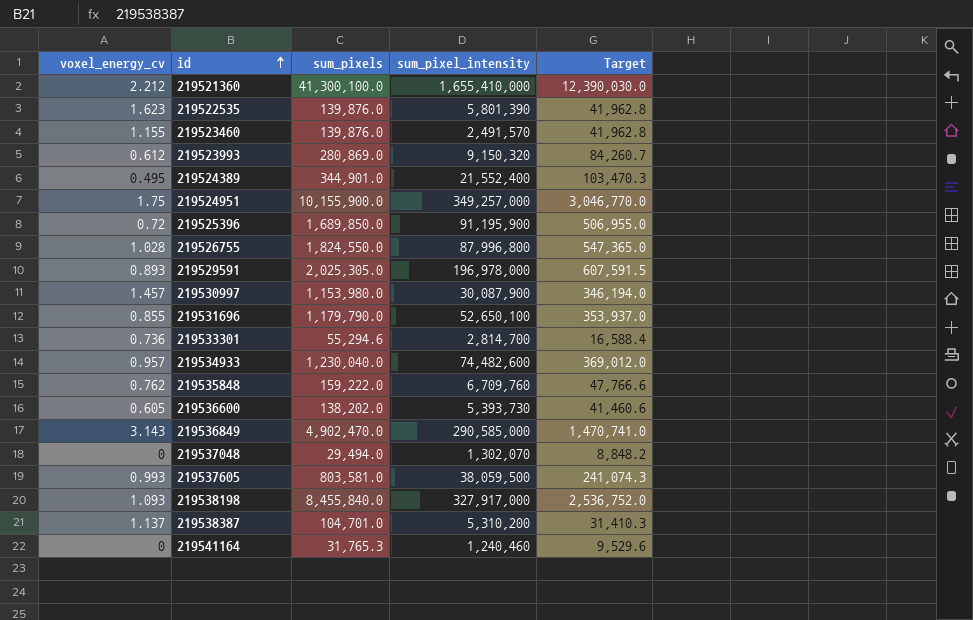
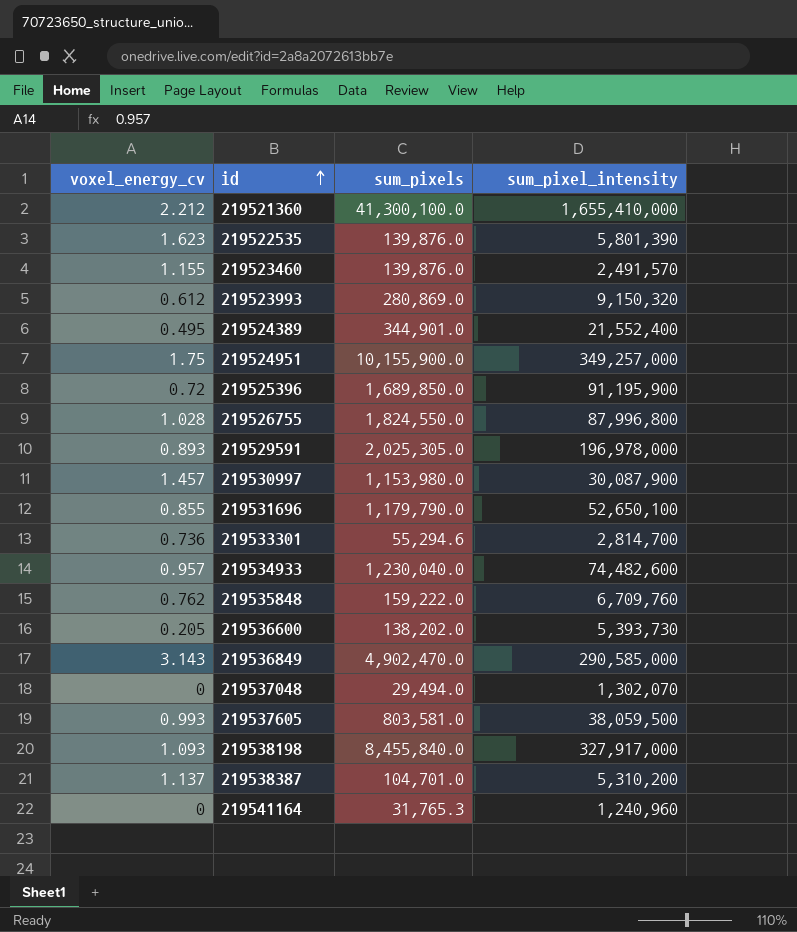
column Target | formula: [sum_pixels] * 0.3 -> none
219536600 | voxel_energy_cv: 0.605 -> 0.205
219541164 | sum_pixel_intensity: 1,240,460 -> 1,240,960

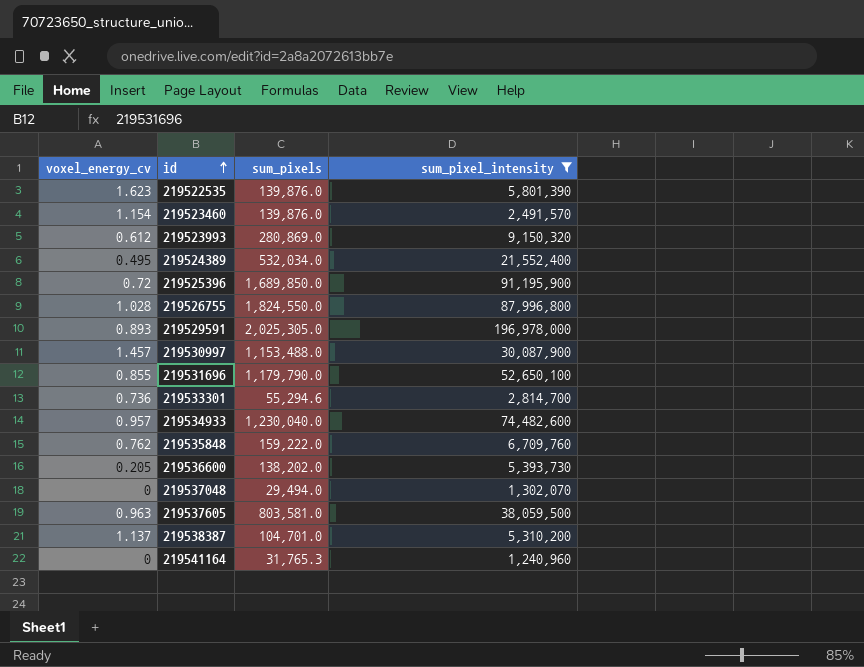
filter: none -> sum_pixel_intensity <= 196,978,000
219523460 | voxel_energy_cv: 1.155 -> 1.154
219524389 | sum_pixels: 344,901.0 -> 532,034.0
219530997 | sum_pixels: 1,153,980.0 -> 1,153,488.0
219537605 | voxel_energy_cv: 0.993 -> 0.963

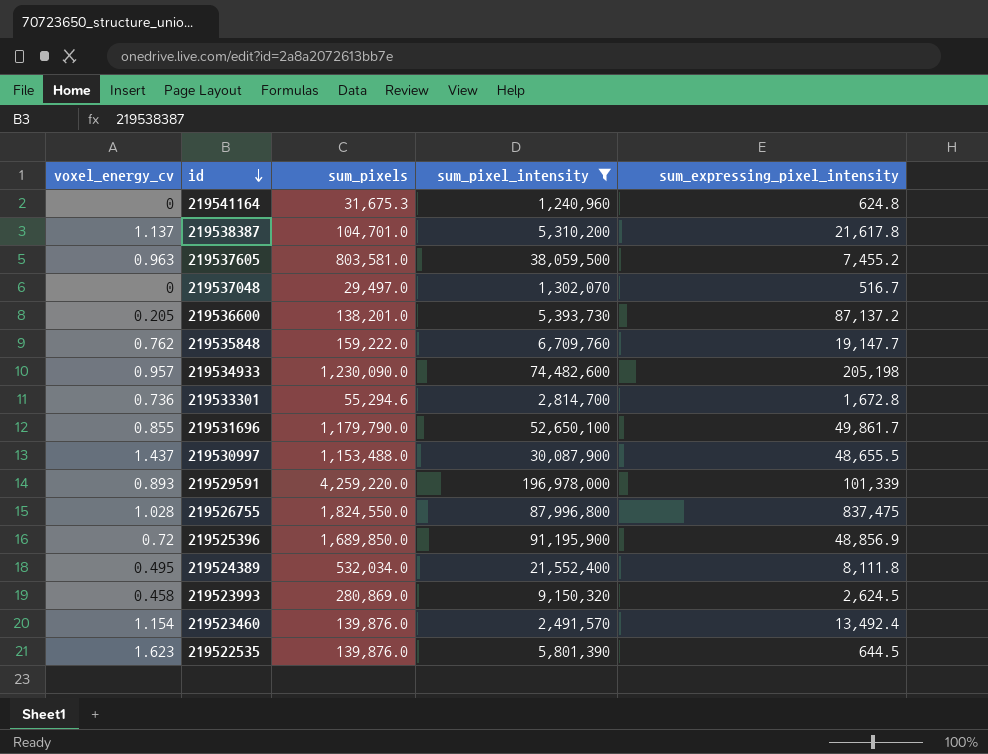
row order: id ascending -> id descending
column sum_expressing_pixel_intensity | position: none -> 5
219541164 | sum_pixels: 31,765.3 -> 31,675.3
219537048 | sum_pixels: 29,494.0 -> 29,497.0
219536600 | sum_pixels: 138,202.0 -> 138,201.0
219534933 | sum_pixels: 1,230,040.0 -> 1,230,090.0
219530997 | voxel_energy_cv: 1.457 -> 1.437
219529591 | sum_pixels: 2,025,305.0 -> 4,259,220.0
219523993 | voxel_energy_cv: 0.612 -> 0.458

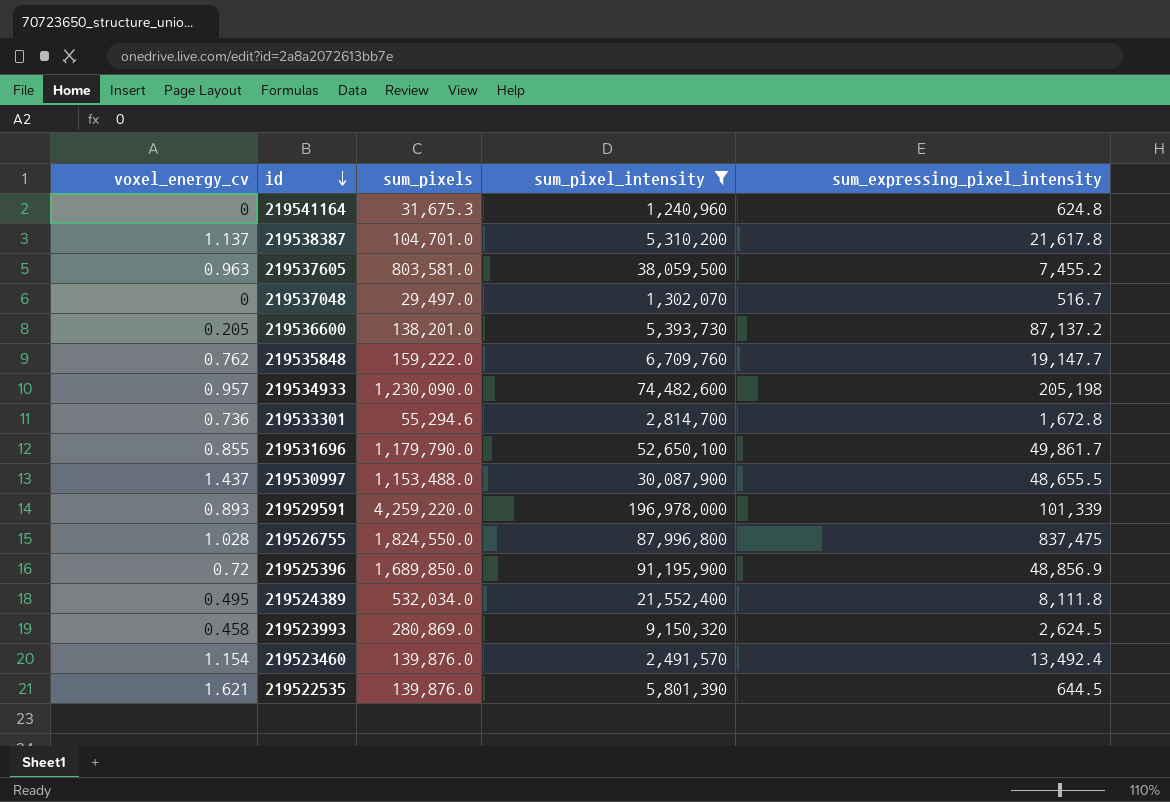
219522535 | voxel_energy_cv: 1.623 -> 1.621

